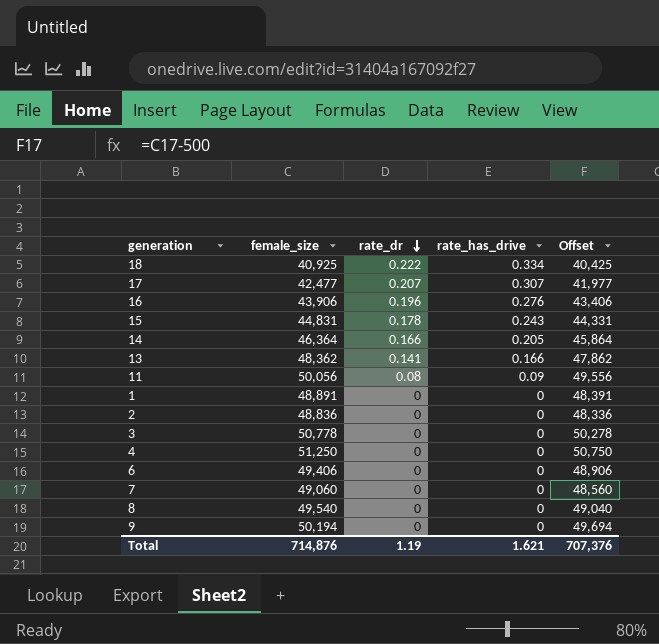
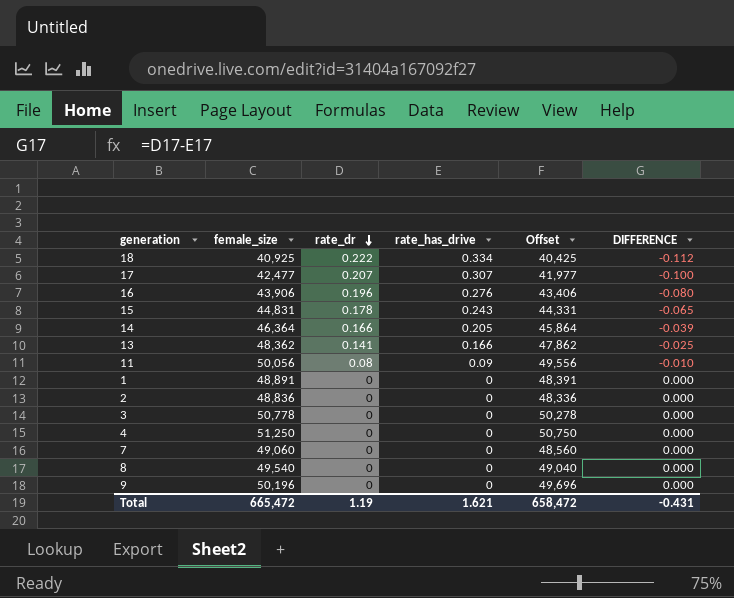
column DIFFERENCE | formula: none -> [rate_dr] - [rate_has_drive]
row 6: 49,406 | 0 | 0 | 48,906 -> none
9 | female_size: 50,194 -> 50,196
9 | Offset: 49,694 -> 49,696
Total | female_size: 714,876 -> 665,472
Total | Offset: 707,376 -> 658,472

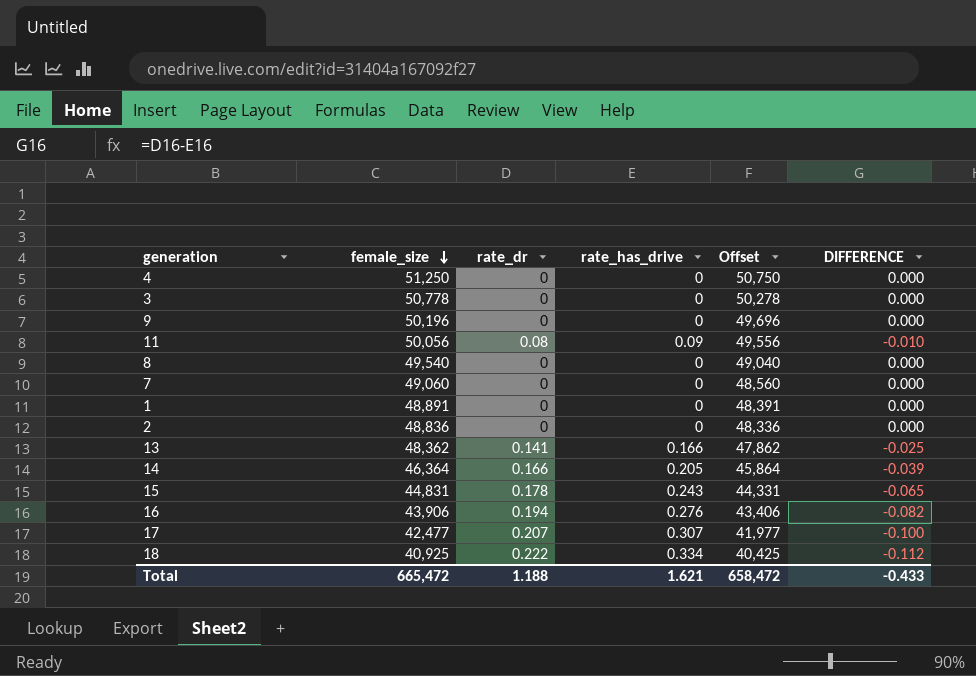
row order: rate_dr descending -> female_size descending
16 | rate_dr: 0.196 -> 0.194
16 | DIFFERENCE: -0.080 -> -0.082
Total | rate_dr: 1.19 -> 1.188
Total | DIFFERENCE: -0.431 -> -0.433

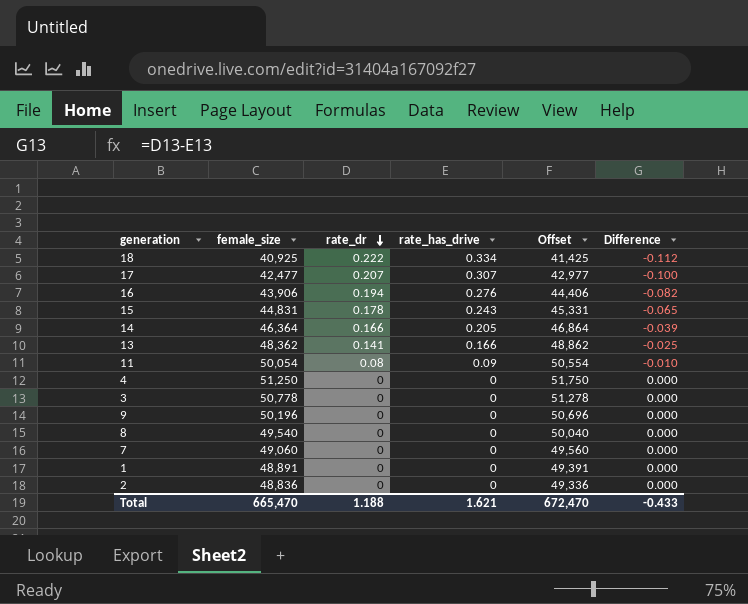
row order: female_size descending -> rate_dr descending
column Offset | formula: [female_size] - 500 -> [female_size] + 500
column name: DIFFERENCE -> Difference
11 | female_size: 50,056 -> 50,054
Total | female_size: 665,472 -> 665,470
Total | Offset: 658,472 -> 672,470

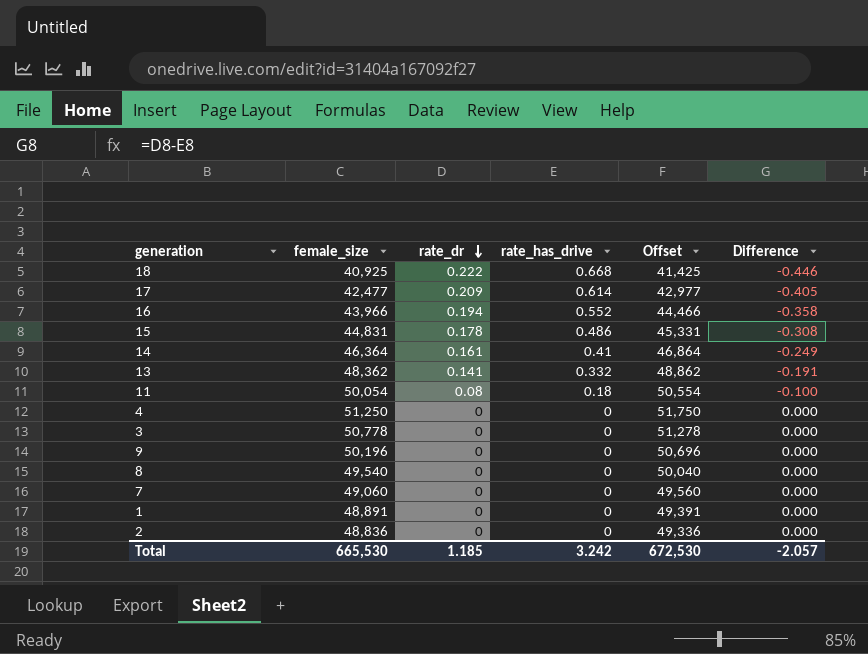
18 | rate_has_drive: 0.334 -> 0.668
18 | Difference: -0.112 -> -0.446
17 | rate_dr: 0.207 -> 0.209
17 | rate_has_drive: 0.307 -> 0.614
17 | Difference: -0.100 -> -0.405
16 | female_size: 43,906 -> 43,966
16 | rate_has_drive: 0.276 -> 0.552
16 | Offset: 44,406 -> 44,466
16 | Difference: -0.082 -> -0.358
15 | rate_has_drive: 0.243 -> 0.486
15 | Difference: -0.065 -> -0.308
14 | rate_dr: 0.166 -> 0.161
14 | rate_has_drive: 0.205 -> 0.41
14 | Difference: -0.039 -> -0.249
13 | rate_has_drive: 0.166 -> 0.332
13 | Difference: -0.025 -> -0.191
11 | rate_has_drive: 0.09 -> 0.18
11 | Difference: -0.010 -> -0.100
Total | female_size: 665,470 -> 665,530
Total | rate_dr: 1.188 -> 1.185
Total | rate_has_drive: 1.621 -> 3.242
Total | Offset: 672,470 -> 672,530
Total | Difference: -0.433 -> -2.057

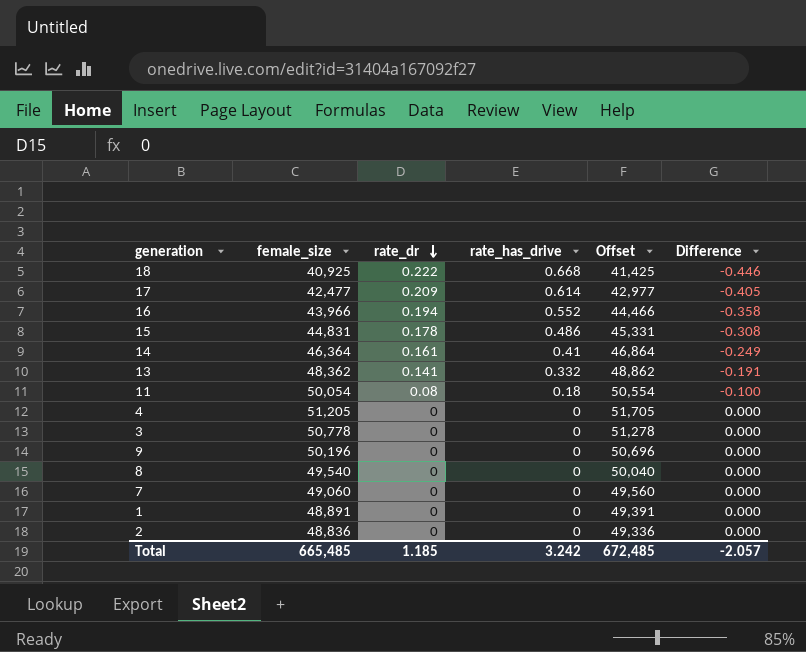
4 | female_size: 51,250 -> 51,205
4 | Offset: 51,750 -> 51,705
Total | female_size: 665,530 -> 665,485
Total | Offset: 672,530 -> 672,485

